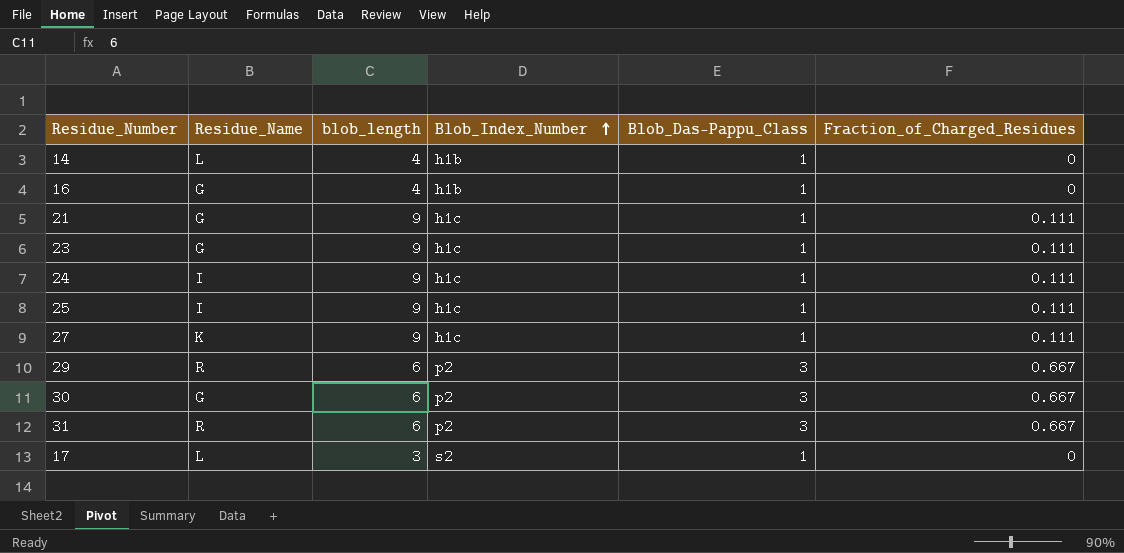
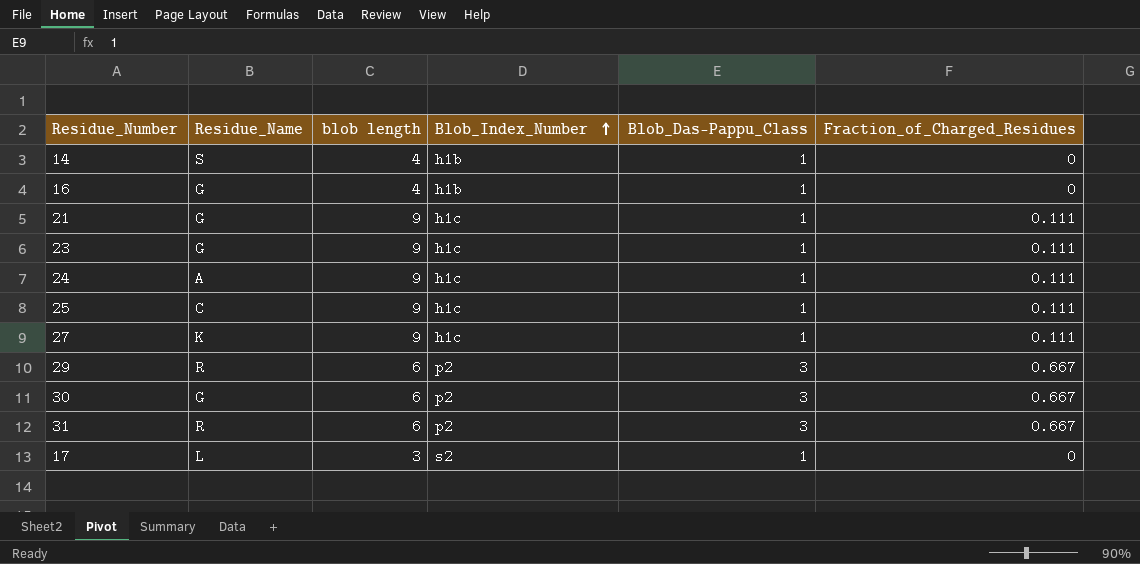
column name: blob_length -> blob length
14 | Residue_Name: L -> S
24 | Residue_Name: I -> A
25 | Residue_Name: I -> C

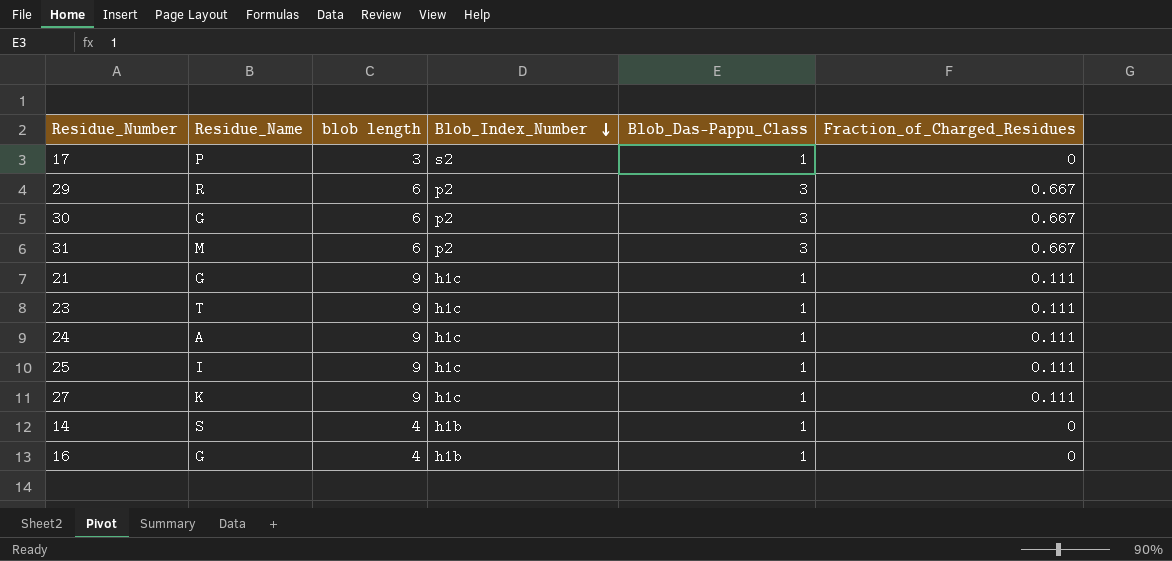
row order: Blob_Index_Number ascending -> Blob_Index_Number descending
17 | Residue_Name: L -> P
31 | Residue_Name: R -> M
23 | Residue_Name: G -> T
25 | Residue_Name: C -> I

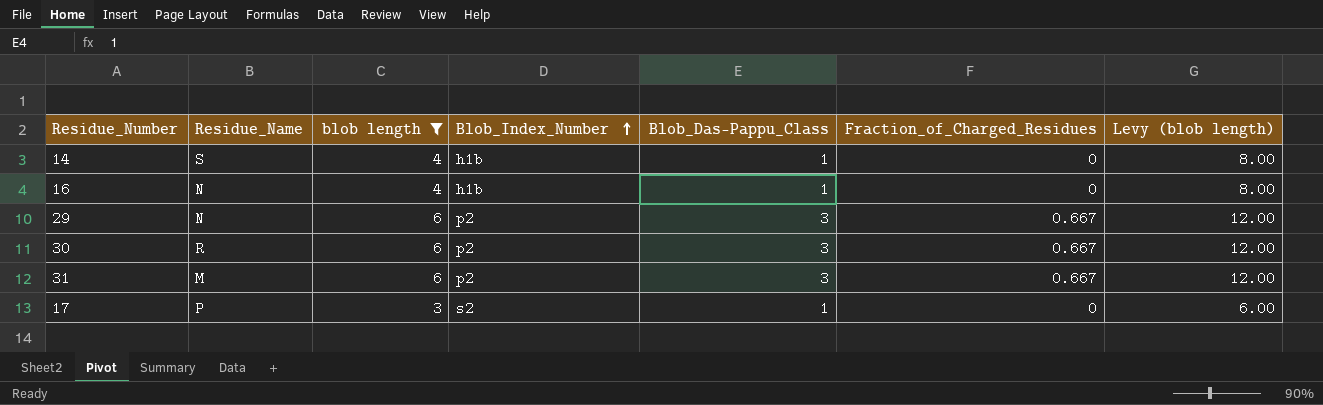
filter: none -> blob length != 9
row order: Blob_Index_Number descending -> Blob_Index_Number ascending
column Levy (blob length) | formula: none -> [blob length] * 2
16 | Residue_Name: G -> N
29 | Residue_Name: R -> N
30 | Residue_Name: G -> R

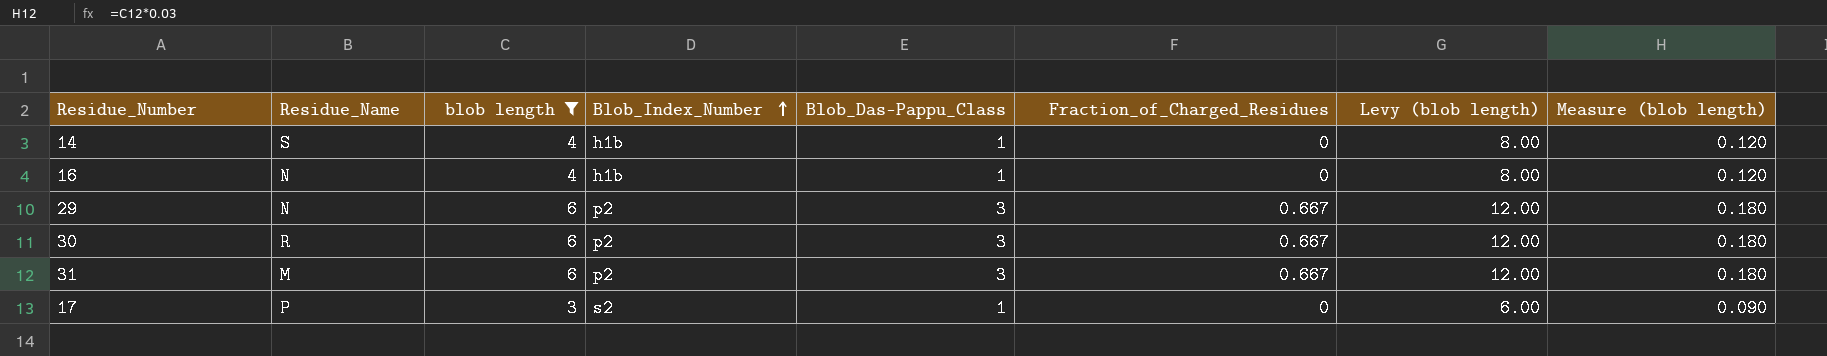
column Measure (blob length) | formula: none -> [blob length] * 0.03

